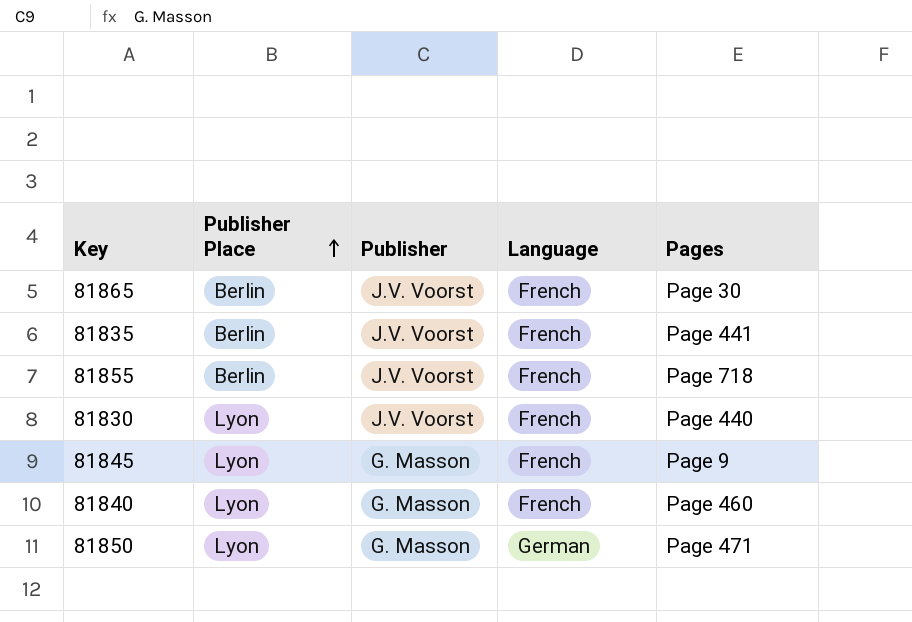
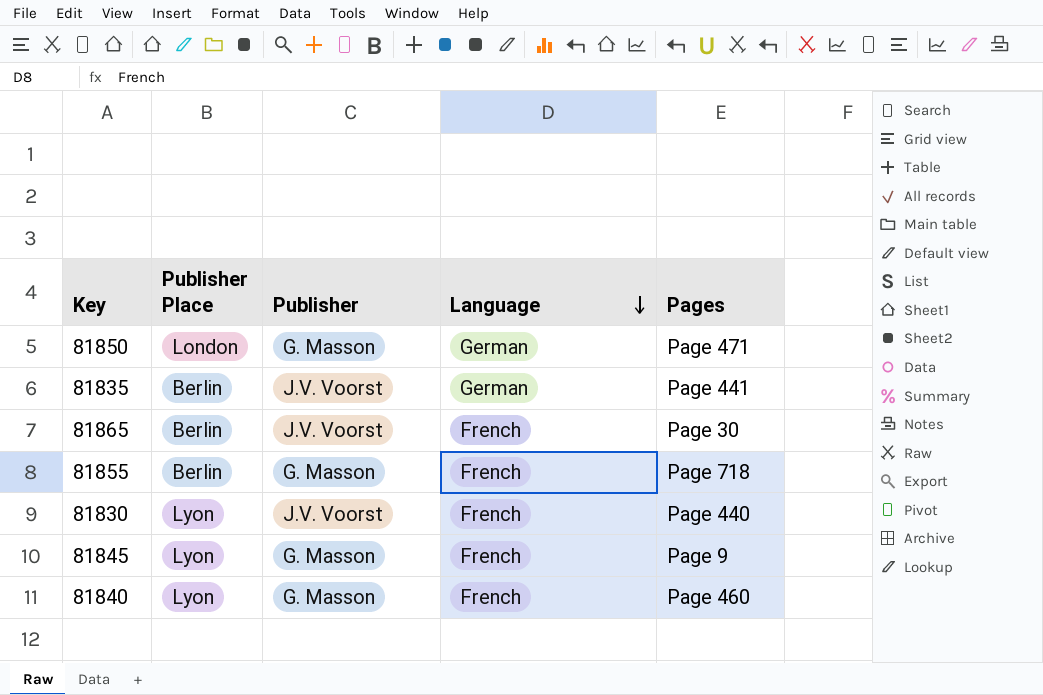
row order: Publisher Place ascending -> Language descending
81850 | Publisher Place: Lyon -> London
81835 | Language: French -> German
81855 | Publisher: J.V. Voorst -> G. Masson

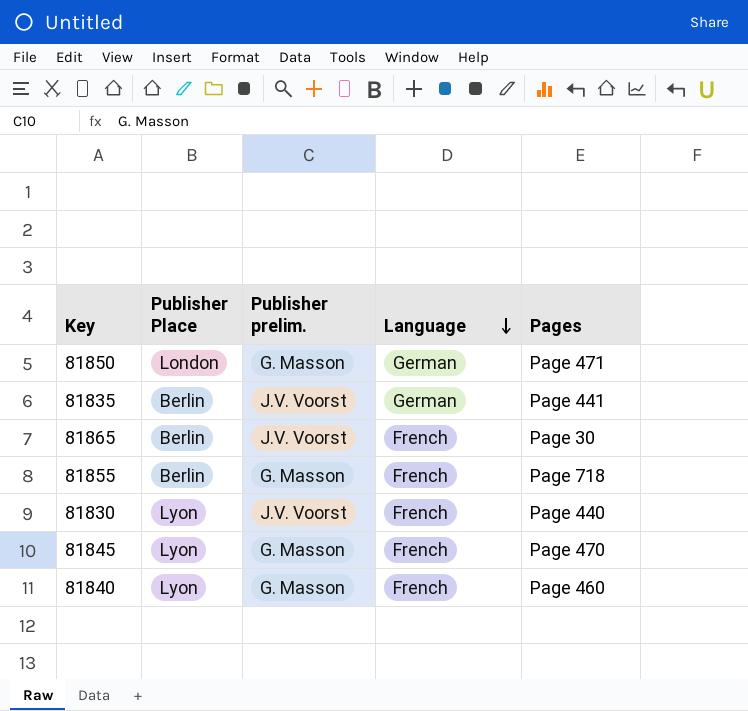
column name: Publisher -> Publisher prelim.
81845 | Pages: Page 9 -> Page 470

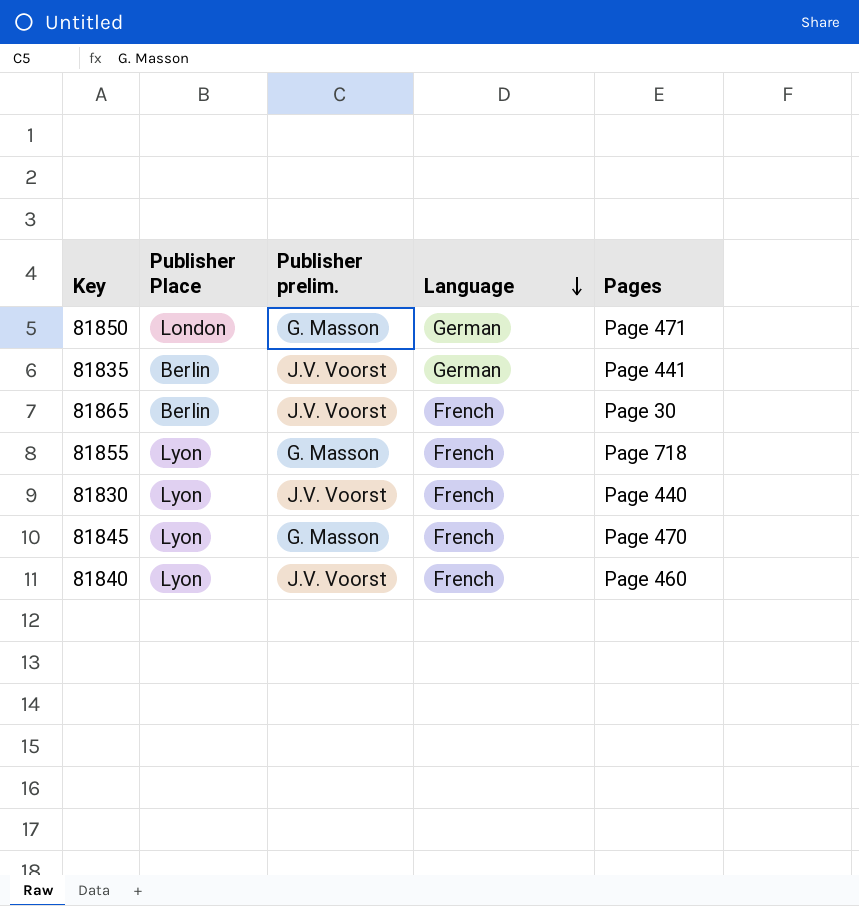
81855 | Publisher Place: Berlin -> Lyon
81840 | Publisher prelim.: G. Masson -> J.V. Voorst

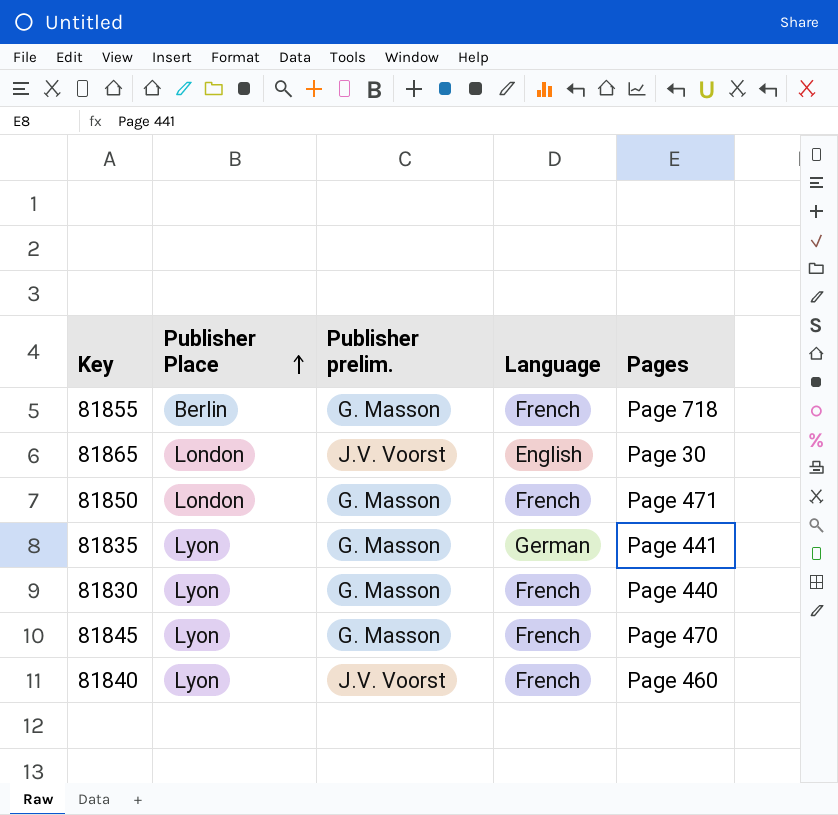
row order: Language descending -> Publisher Place ascending
81855 | Publisher Place: Lyon -> Berlin
81865 | Publisher Place: Berlin -> London
81865 | Language: French -> English
81850 | Language: German -> French
81835 | Publisher Place: Berlin -> Lyon
81835 | Publisher prelim.: J.V. Voorst -> G. Masson
81830 | Publisher prelim.: J.V. Voorst -> G. Masson

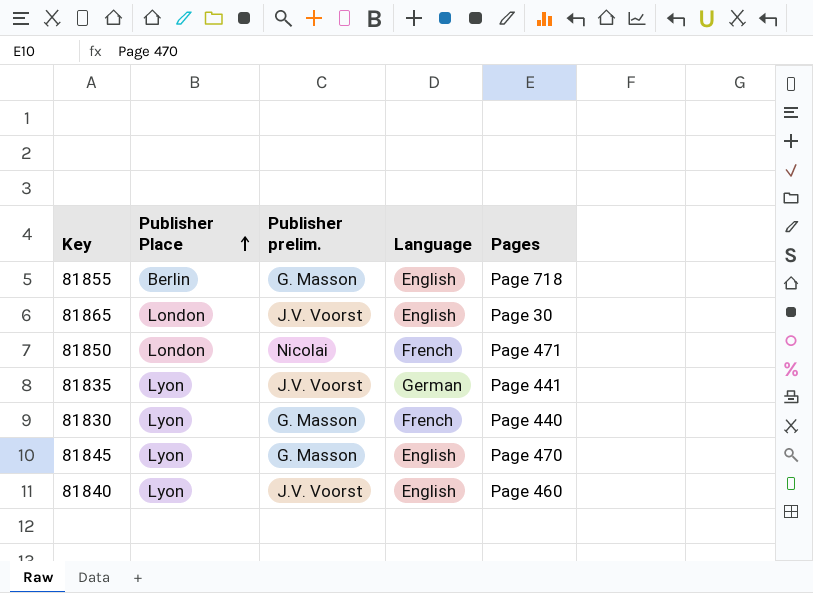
81855 | Language: French -> English
81850 | Publisher prelim.: G. Masson -> Nicolai
81835 | Publisher prelim.: G. Masson -> J.V. Voorst
81845 | Language: French -> English
81840 | Language: French -> English

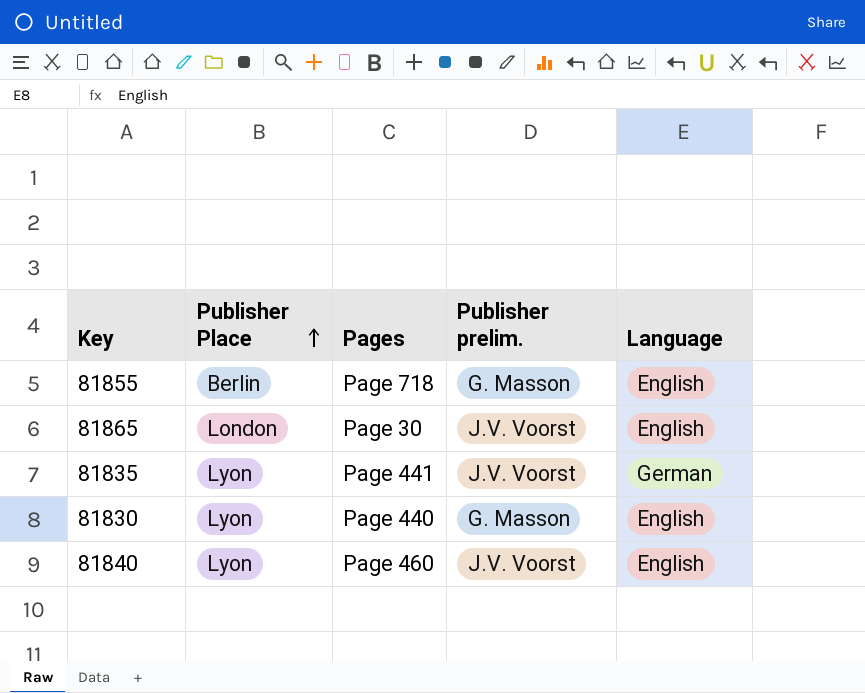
column Pages | position: 5 -> 3
row 81850: London | Nicolai | French | Page 471 -> none
row 81845: Lyon | G. Masson | English | Page 470 -> none
81830 | Language: French -> English

